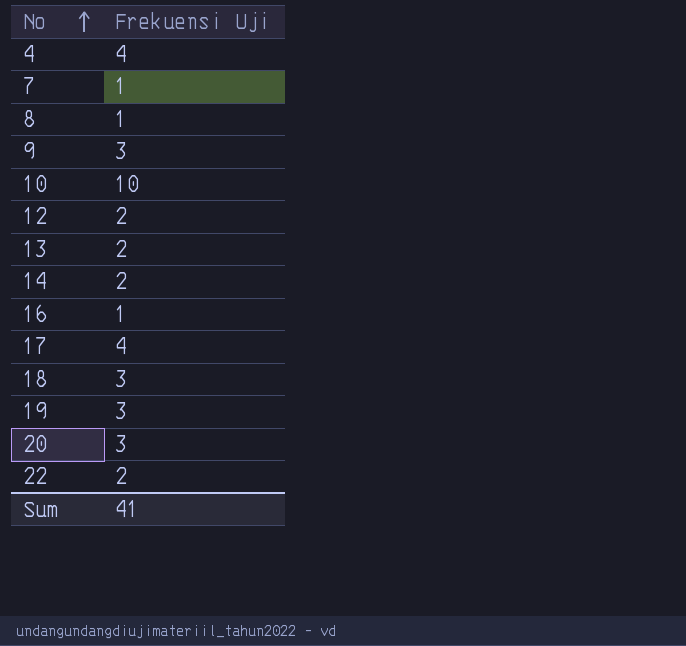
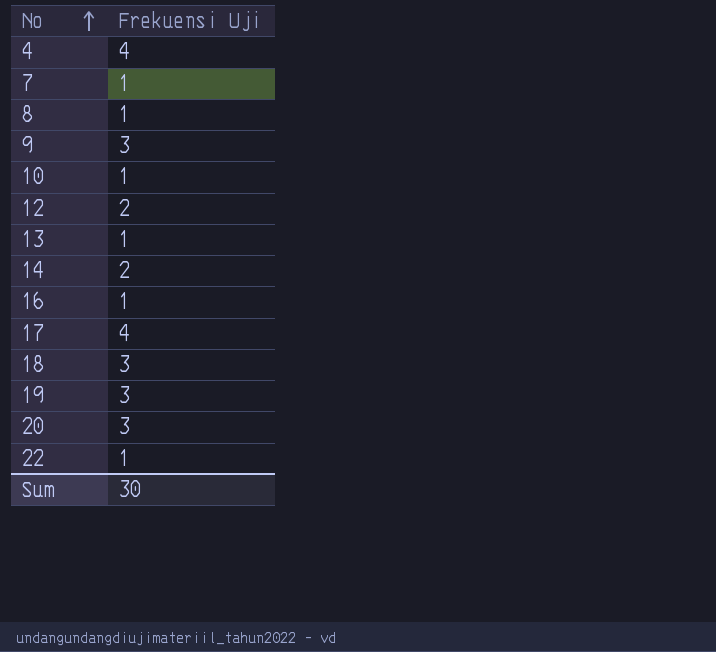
10 | Frekuensi Uji: 10 -> 1
13 | Frekuensi Uji: 2 -> 1
22 | Frekuensi Uji: 2 -> 1
Sum | Frekuensi Uji: 41 -> 30

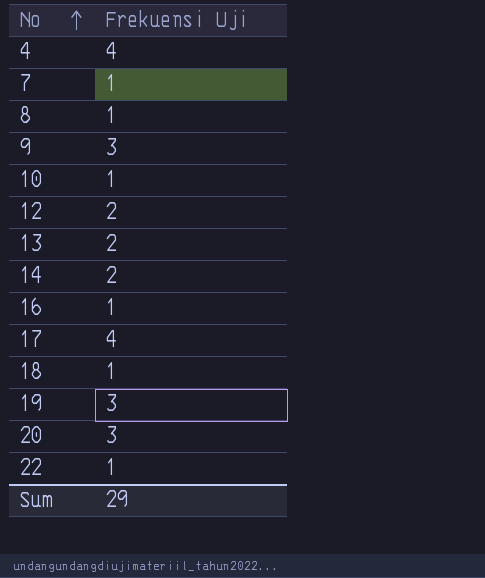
13 | Frekuensi Uji: 1 -> 2
18 | Frekuensi Uji: 3 -> 1
Sum | Frekuensi Uji: 30 -> 29

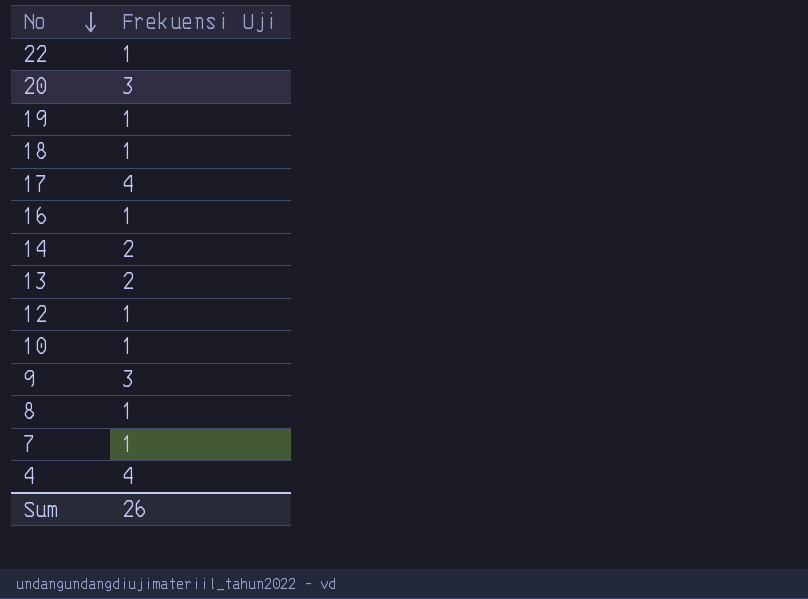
row order: No ascending -> No descending
19 | Frekuensi Uji: 3 -> 1
12 | Frekuensi Uji: 2 -> 1
Sum | Frekuensi Uji: 29 -> 26

